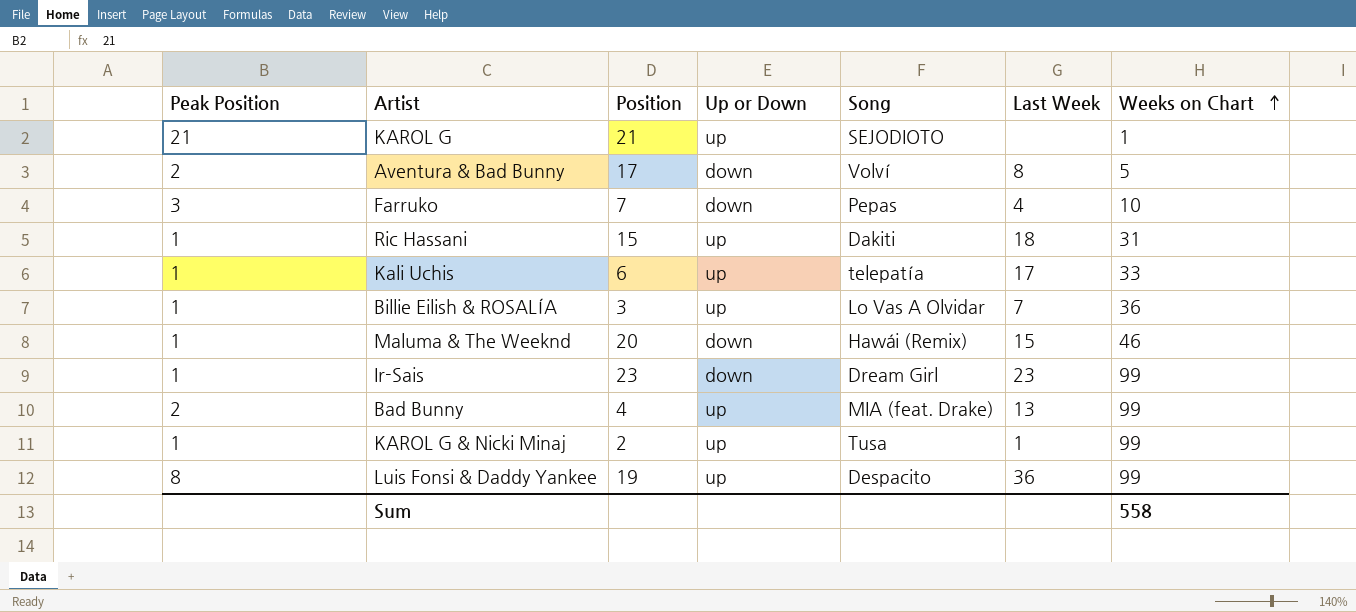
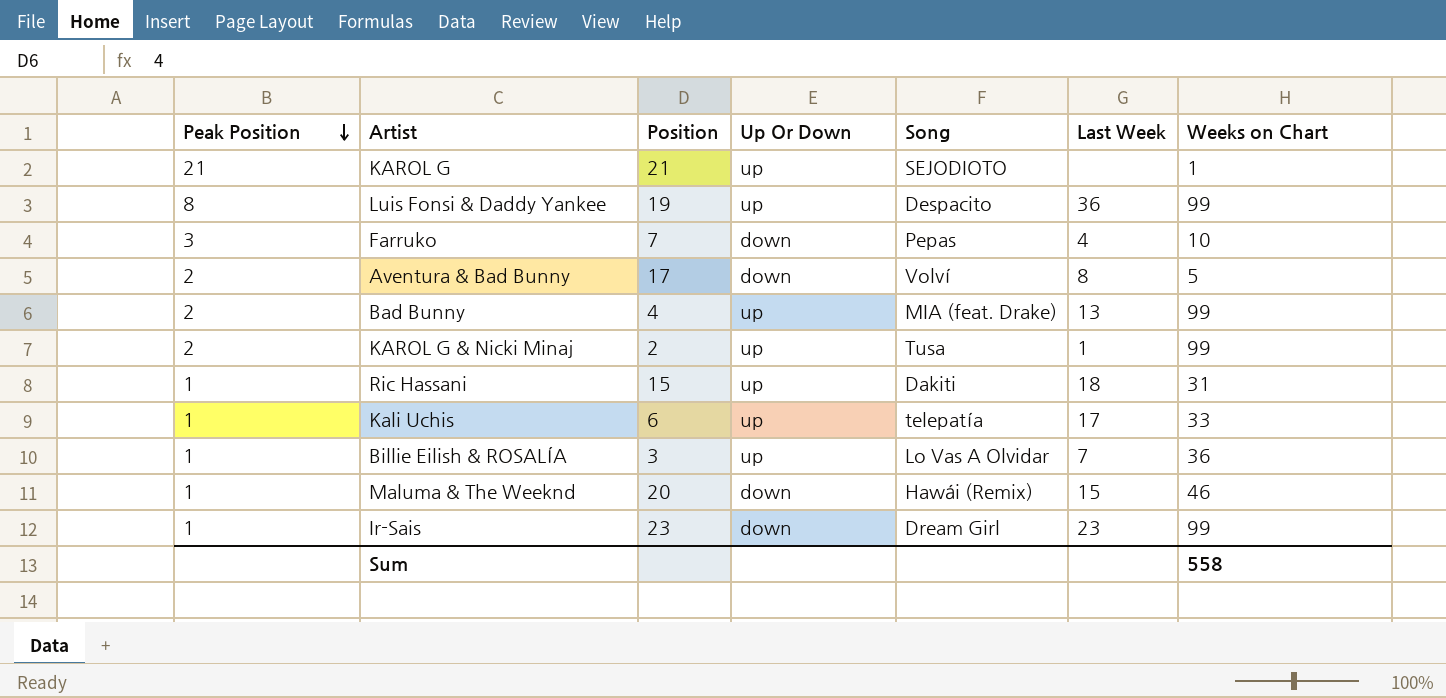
row order: Weeks on Chart ascending -> Peak Position descending
column name: Up or Down -> Up Or Down
KAROL G & Nicki Minaj | Peak Position: 1 -> 2

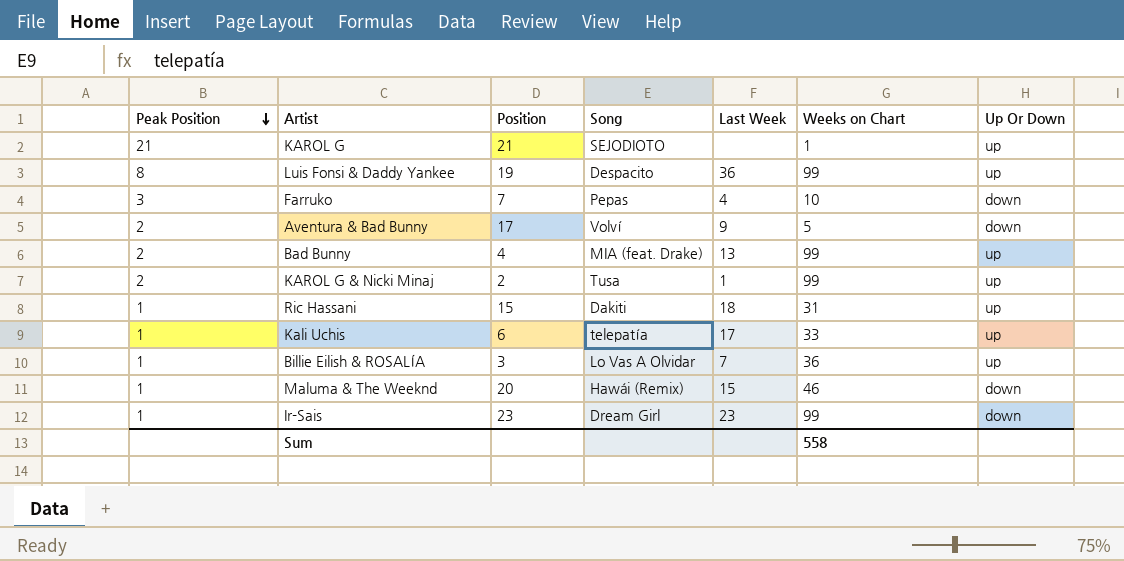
column Up Or Down | position: 4 -> 7
Aventura & Bad Bunny | Last Week: 8 -> 9

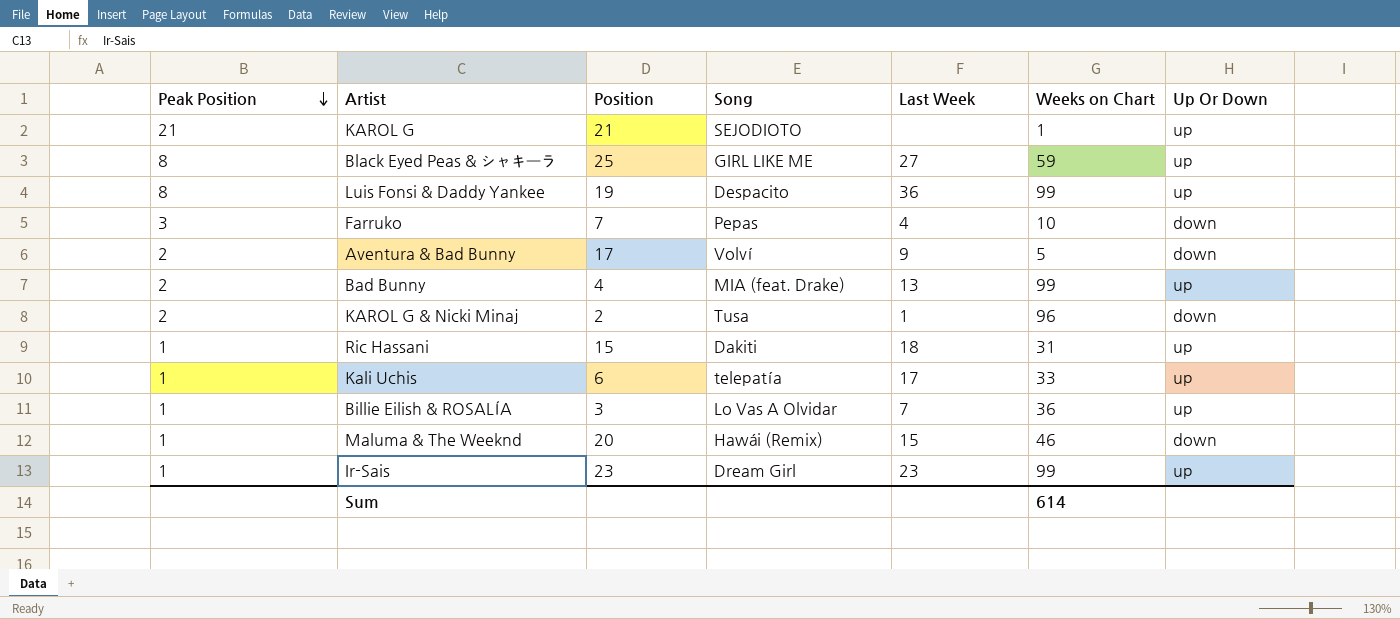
row Black Eyed Peas & シャキーラ: none -> 8 | 25 | GIRL LIKE ME | 27 | 59 | up
KAROL G & Nicki Minaj | Weeks on Chart: 99 -> 96
KAROL G & Nicki Minaj | Up Or Down: up -> down
Ir-Sais | Up Or Down: down -> up
Sum | Weeks on Chart: 558 -> 614

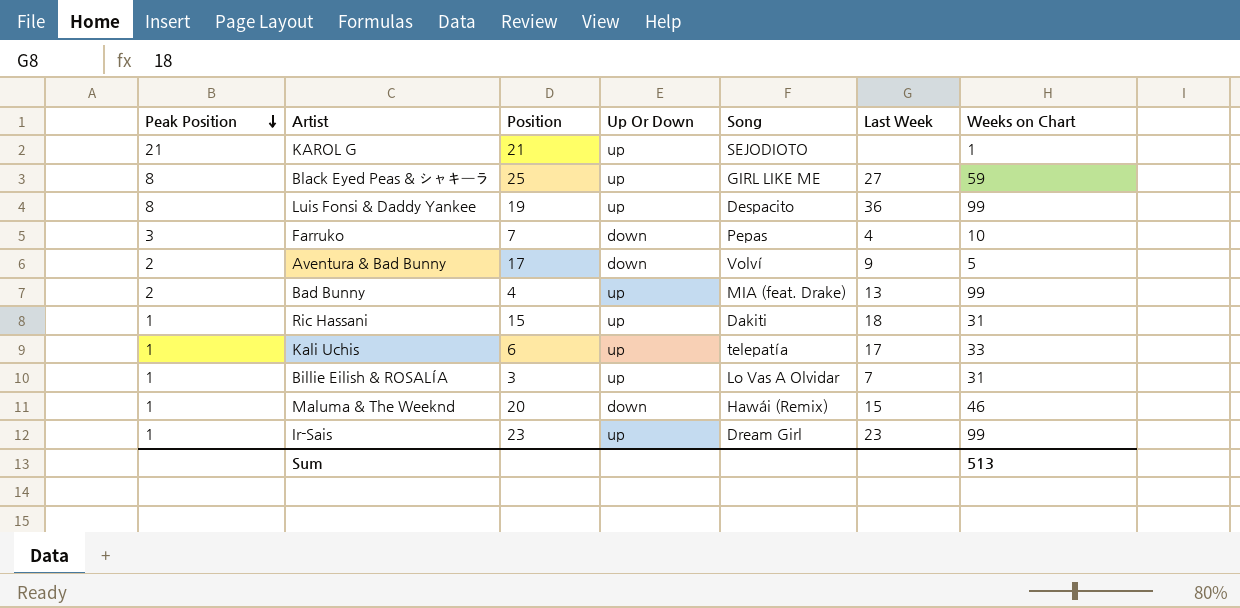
column Up Or Down | position: 7 -> 4
row KAROL G & Nicki Minaj: 2 | 2 | Tusa | 1 | 96 | down -> none
Billie Eilish & ROSALÍA | Weeks on Chart: 36 -> 31
Sum | Weeks on Chart: 614 -> 513

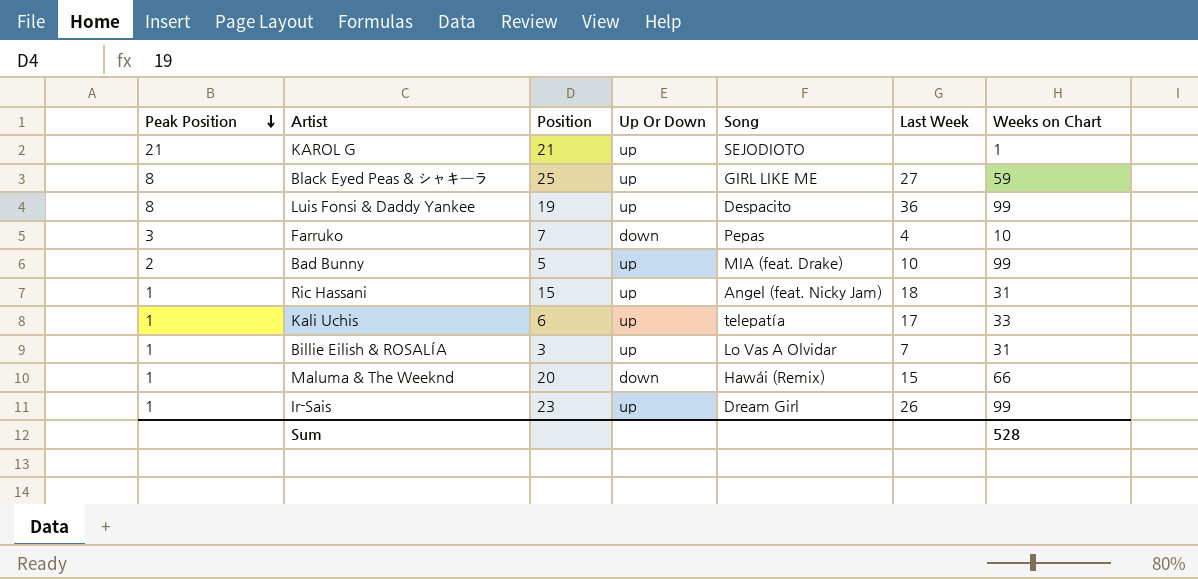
row Aventura & Bad Bunny: 2 | 17 | down | Volví | 9 | 5 -> none
Bad Bunny | Position: 4 -> 5
Bad Bunny | Last Week: 13 -> 10
Ric Hassani | Song: Dakiti -> Angel (feat. Nicky Jam)
Maluma & The Weeknd | Weeks on Chart: 46 -> 66
Ir-Sais | Last Week: 23 -> 26
Sum | Weeks on Chart: 513 -> 528

